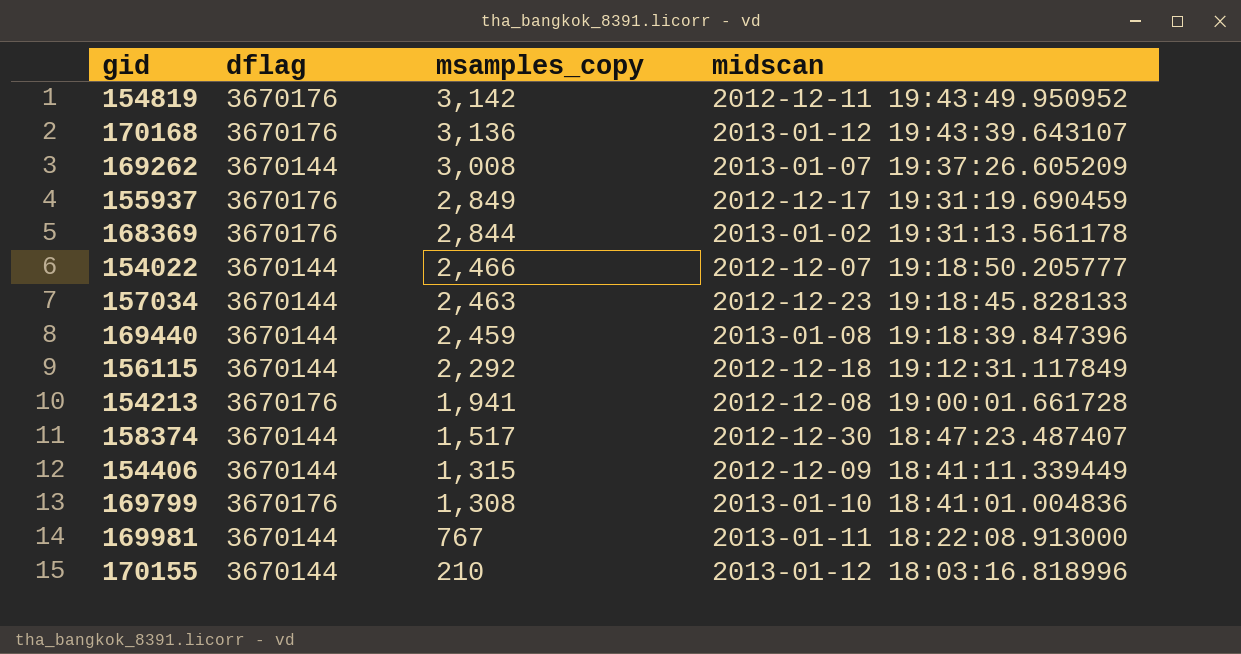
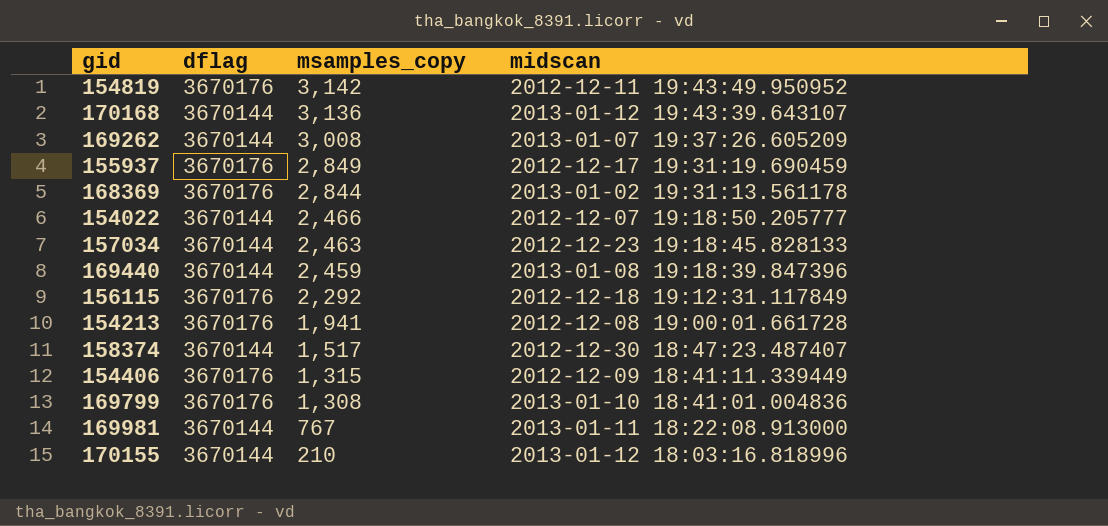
170168 | dflag: 3670176 -> 3670144
156115 | dflag: 3670144 -> 3670176
154406 | dflag: 3670144 -> 3670176

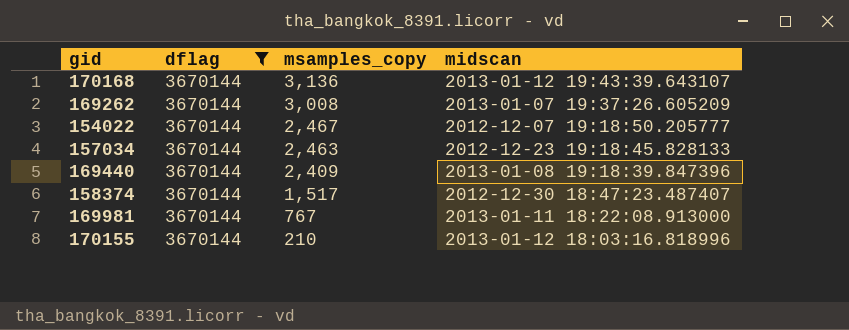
filter: none -> dflag = 3670144
154022 | msamples_copy: 2,466 -> 2,467
169440 | msamples_copy: 2,459 -> 2,409

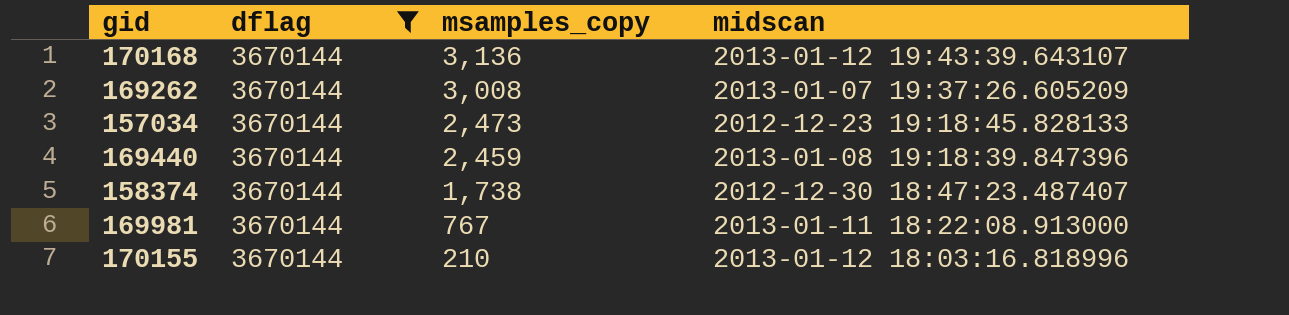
row 154022: 3670144 | 2,467 | 2012-12-07 19:18:50.205777 -> none
157034 | msamples_copy: 2,463 -> 2,473
169440 | msamples_copy: 2,409 -> 2,459
158374 | msamples_copy: 1,517 -> 1,738

